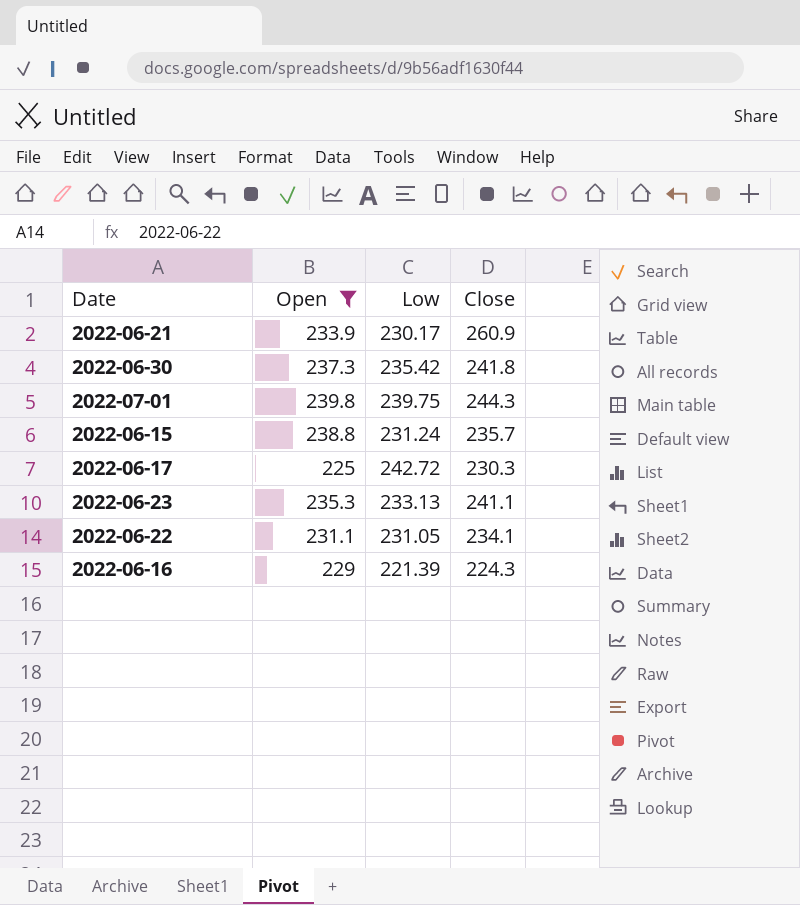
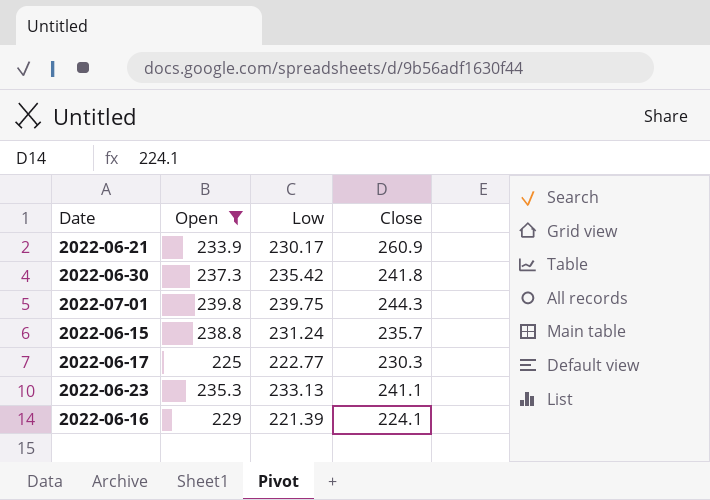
row 2022-06-22: 231.1 | 231.05 | 234.1 -> none
2022-06-17 | Low: 242.72 -> 222.77
2022-06-16 | Close: 224.3 -> 224.1

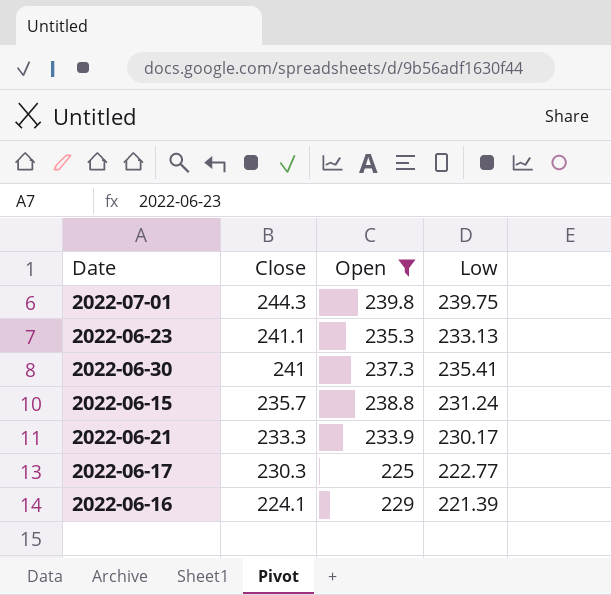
row order: none -> Close descending
column Close | position: 4 -> 2
2022-06-30 | Close: 241.8 -> 241
2022-06-30 | Low: 235.42 -> 235.41
2022-06-21 | Close: 260.9 -> 233.3

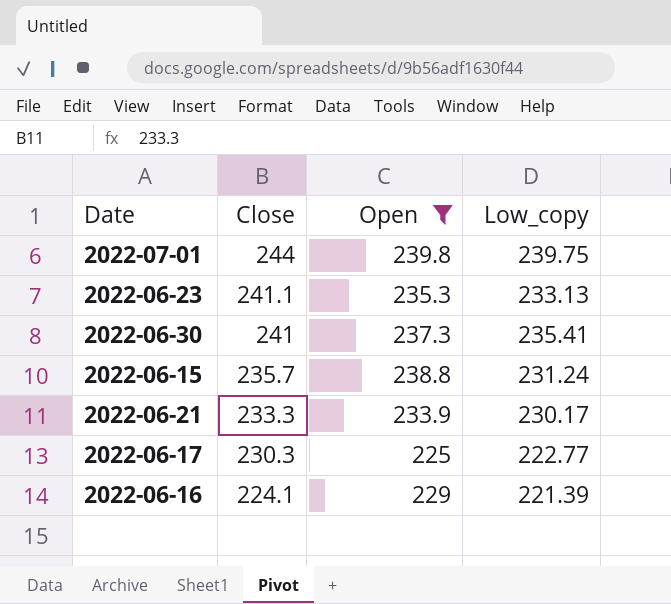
column name: Low -> Low_copy
2022-07-01 | Close: 244.3 -> 244

